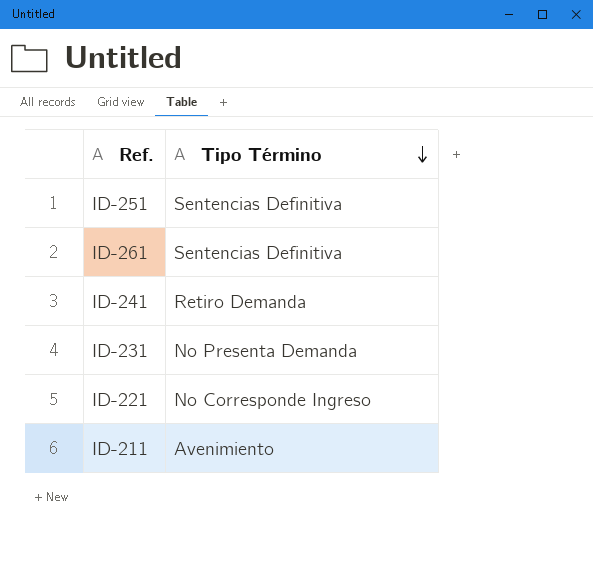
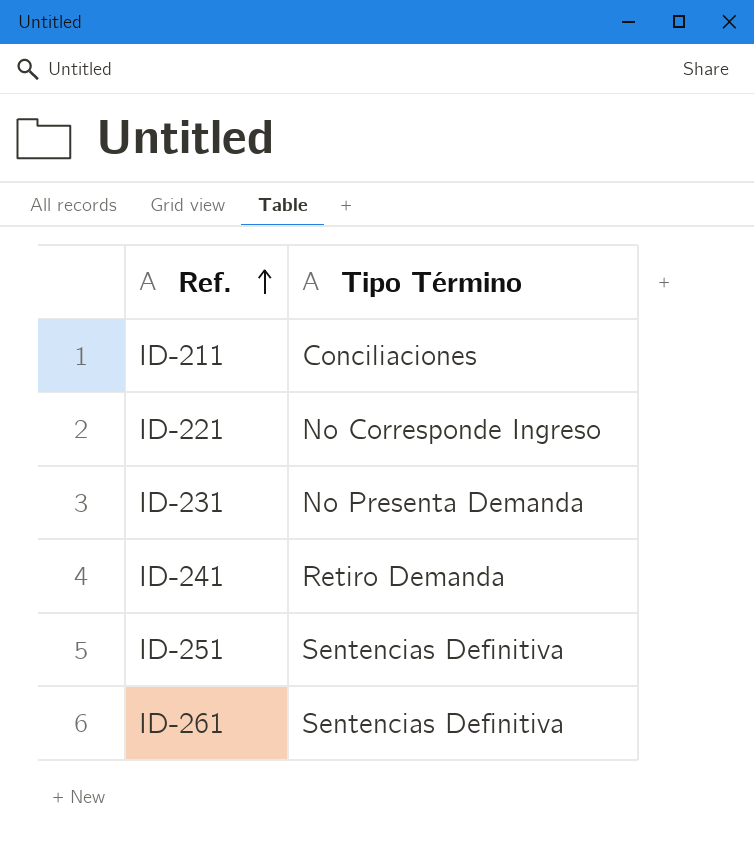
row order: Tipo Término descending -> Ref. ascending
ID-211 | Tipo Término: Avenimiento -> Conciliaciones

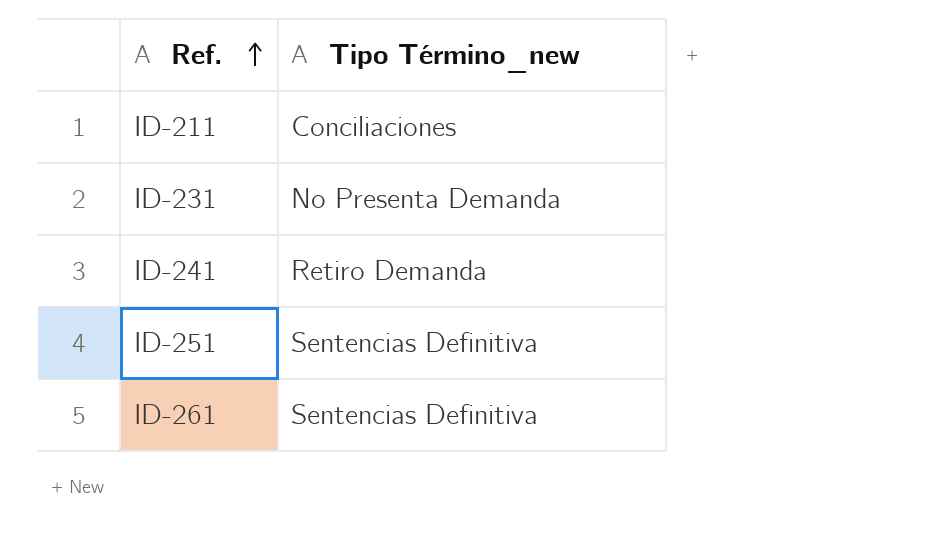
column name: Tipo Término -> Tipo Término_new
row ID-221: No Corresponde Ingreso -> none

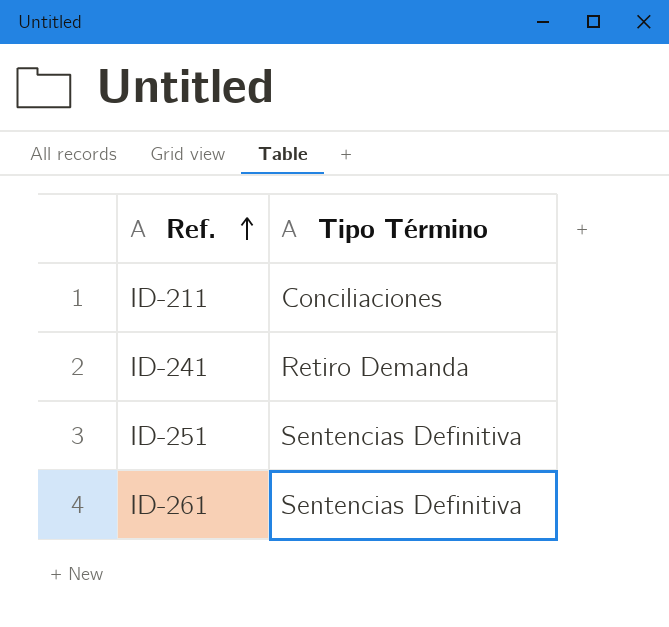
column name: Tipo Término_new -> Tipo Término
row ID-231: No Presenta Demanda -> none

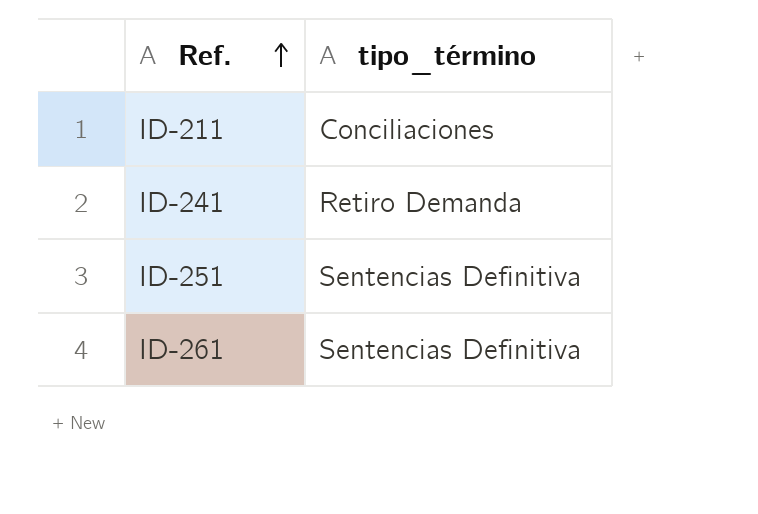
column name: Tipo Término -> tipo_término

